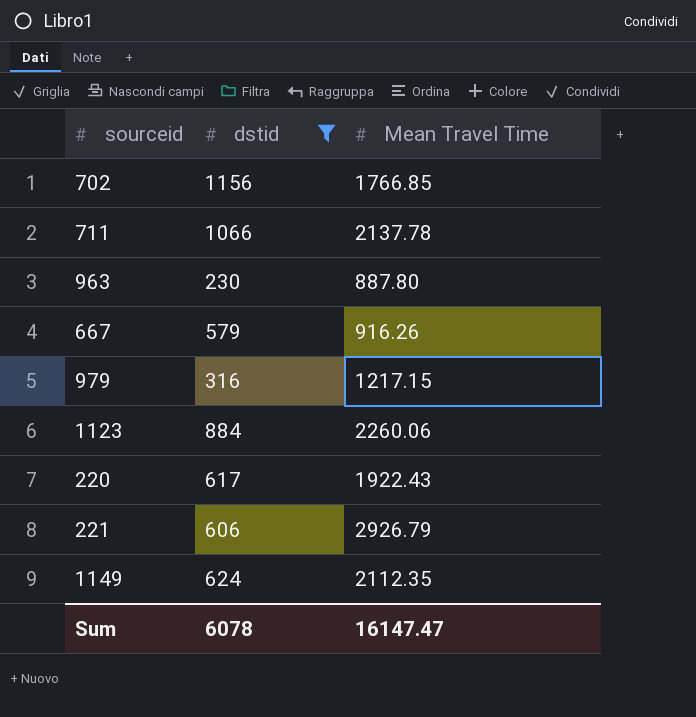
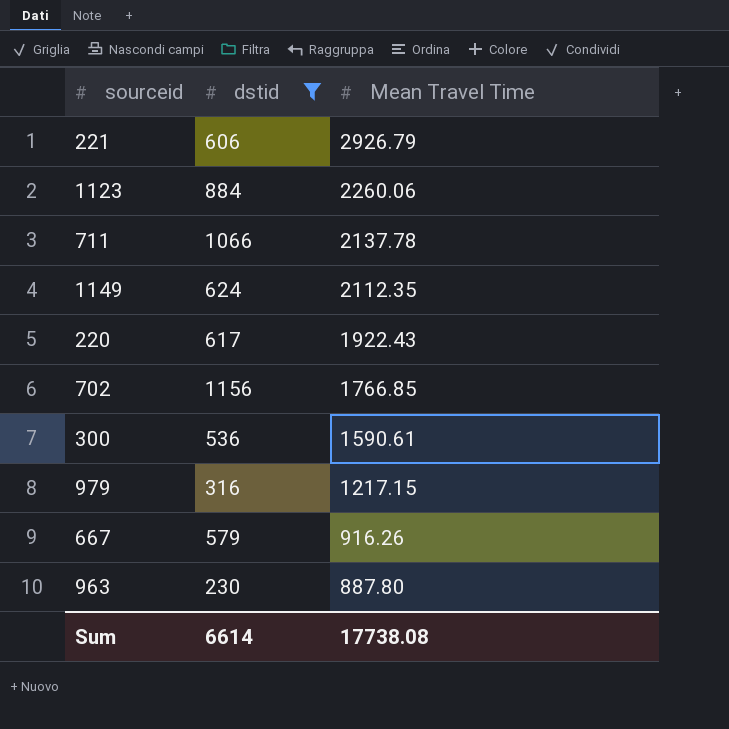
row order: none -> Mean Travel Time descending
row 300: none -> 536 | 1590.61
Sum | dstid: 6078 -> 6614
Sum | Mean Travel Time: 16147.47 -> 17738.08

